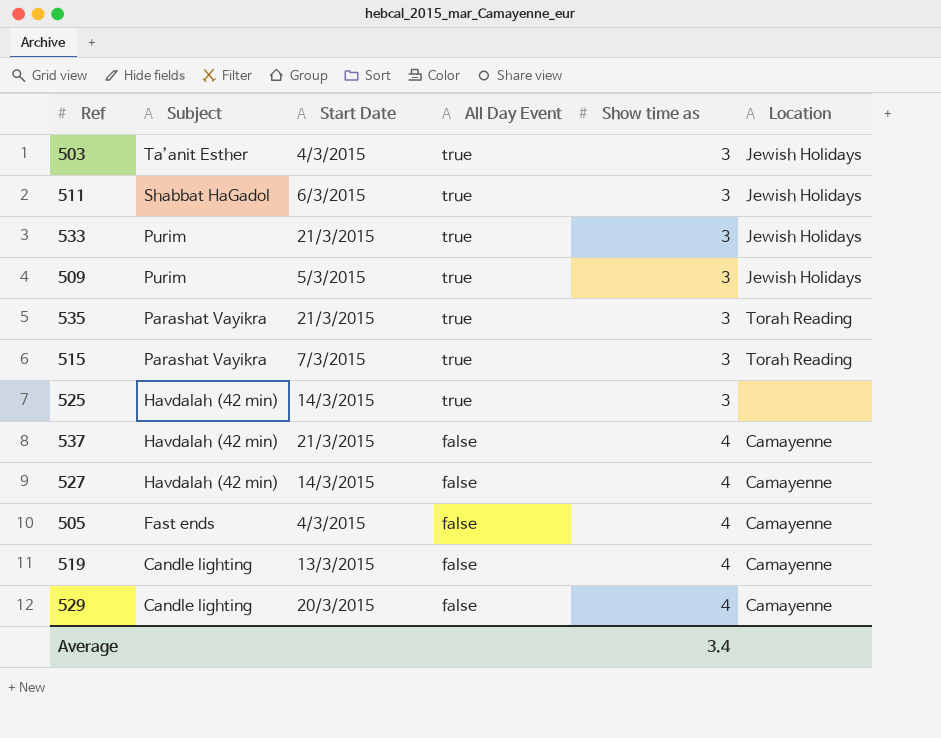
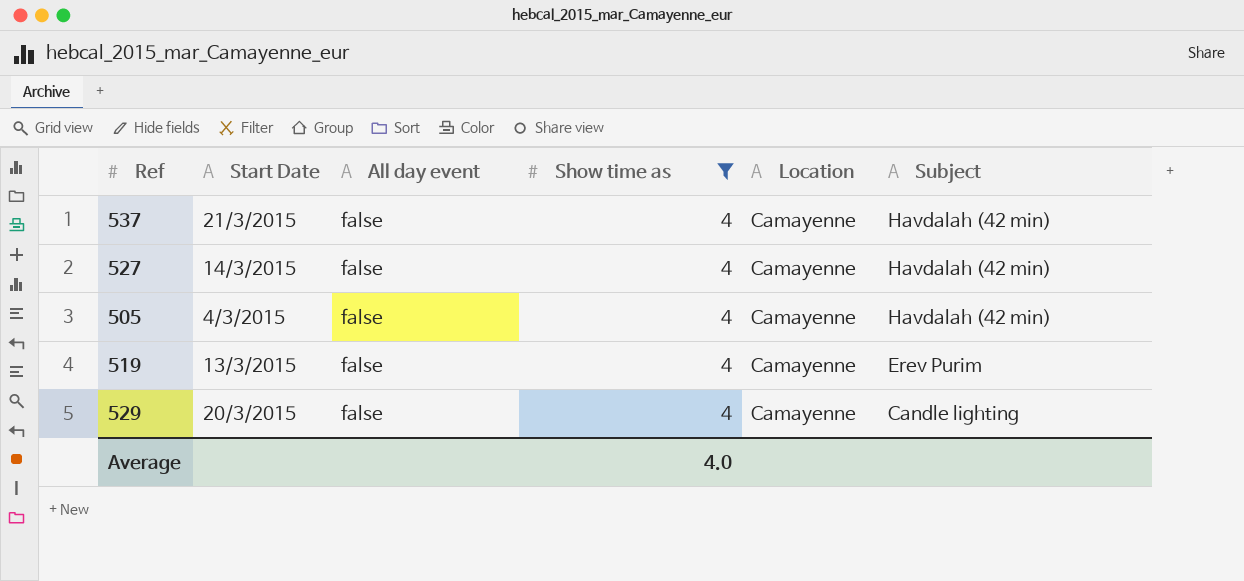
filter: none -> Show time as = 4
column name: All Day Event -> All day event
column Subject | position: 2 -> 6
505 | Subject: Fast ends -> Havdalah (42 min)
519 | Subject: Candle lighting -> Erev Purim
Average | Show time as: 3.4 -> 4.0

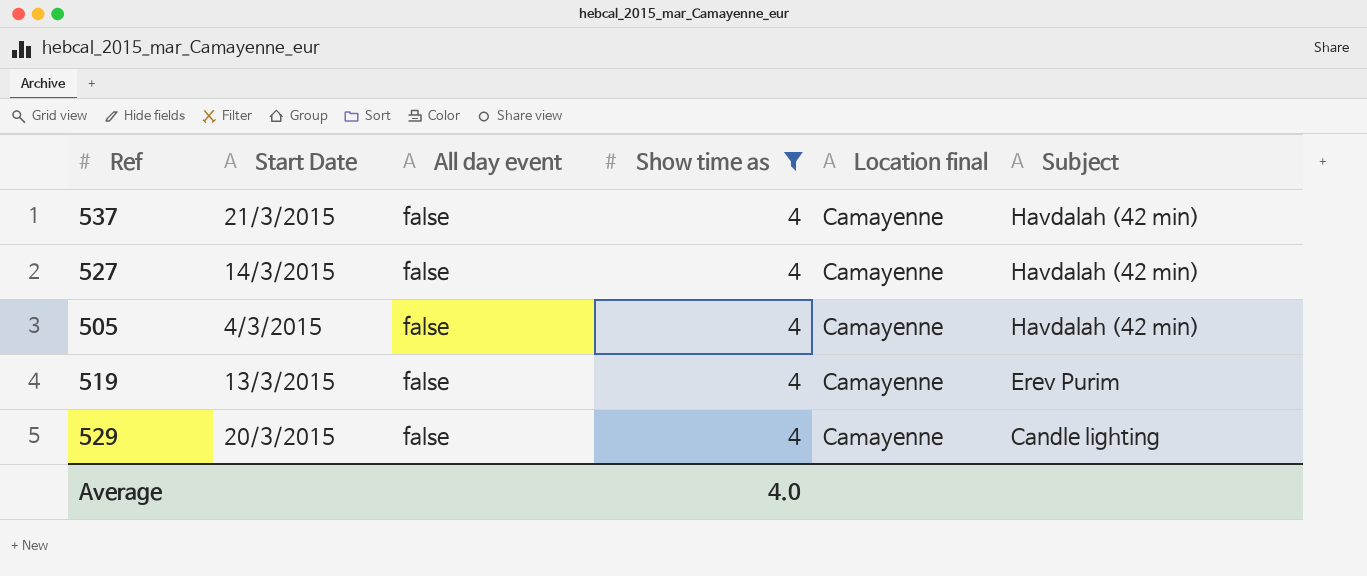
column name: Location -> Location final

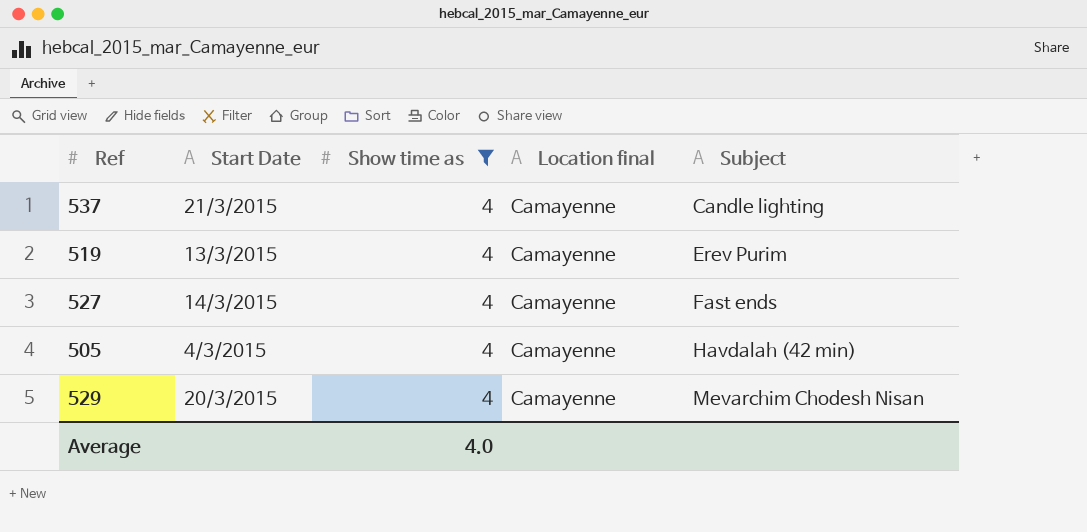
row order: Subject descending -> Subject ascending
column All day event | position: 3 -> none
537 | Subject: Havdalah (42 min) -> Candle lighting
527 | Subject: Havdalah (42 min) -> Fast ends
529 | Subject: Candle lighting -> Mevarchim Chodesh Nisan

